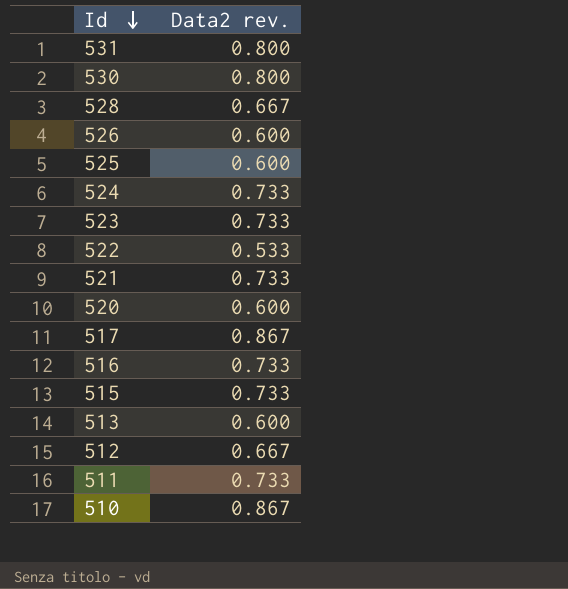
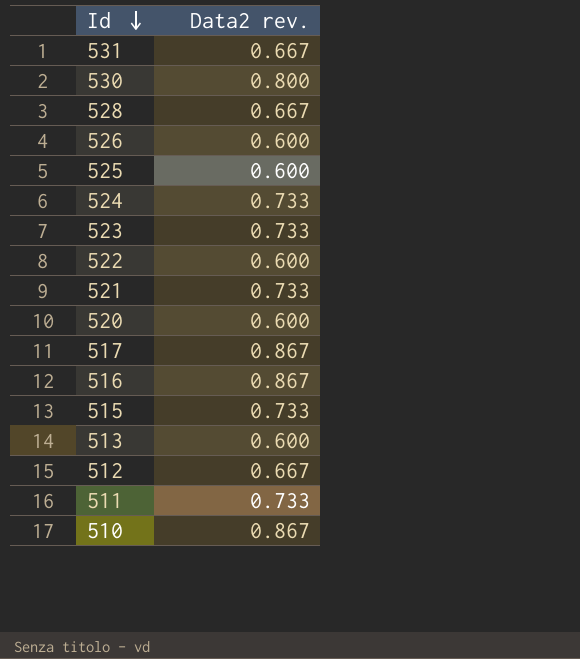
531 | Data2 rev.: 0.800 -> 0.667
522 | Data2 rev.: 0.533 -> 0.600
516 | Data2 rev.: 0.733 -> 0.867

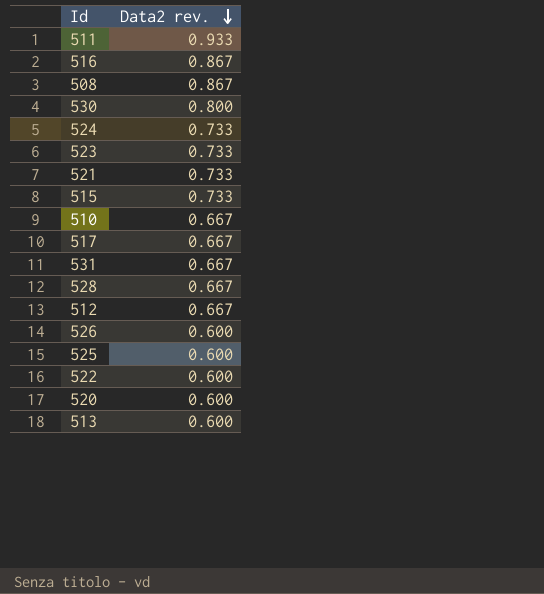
row order: Id descending -> Data2 rev. descending
511 | Data2 rev.: 0.733 -> 0.933
row 508: none -> 0.867
510 | Data2 rev.: 0.867 -> 0.667
517 | Data2 rev.: 0.867 -> 0.667

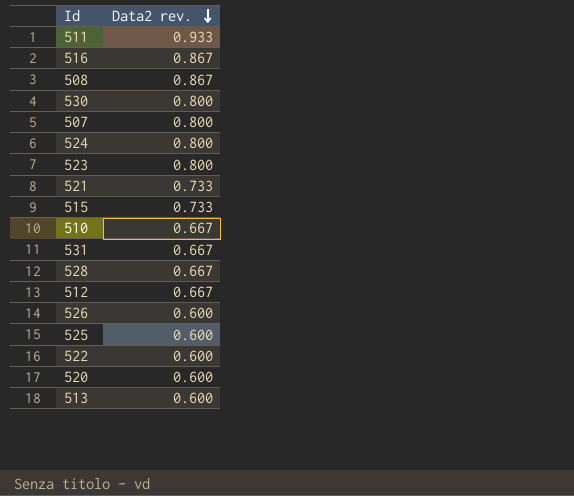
row 517: 0.667 -> none
row 507: none -> 0.800
524 | Data2 rev.: 0.733 -> 0.800
523 | Data2 rev.: 0.733 -> 0.800

